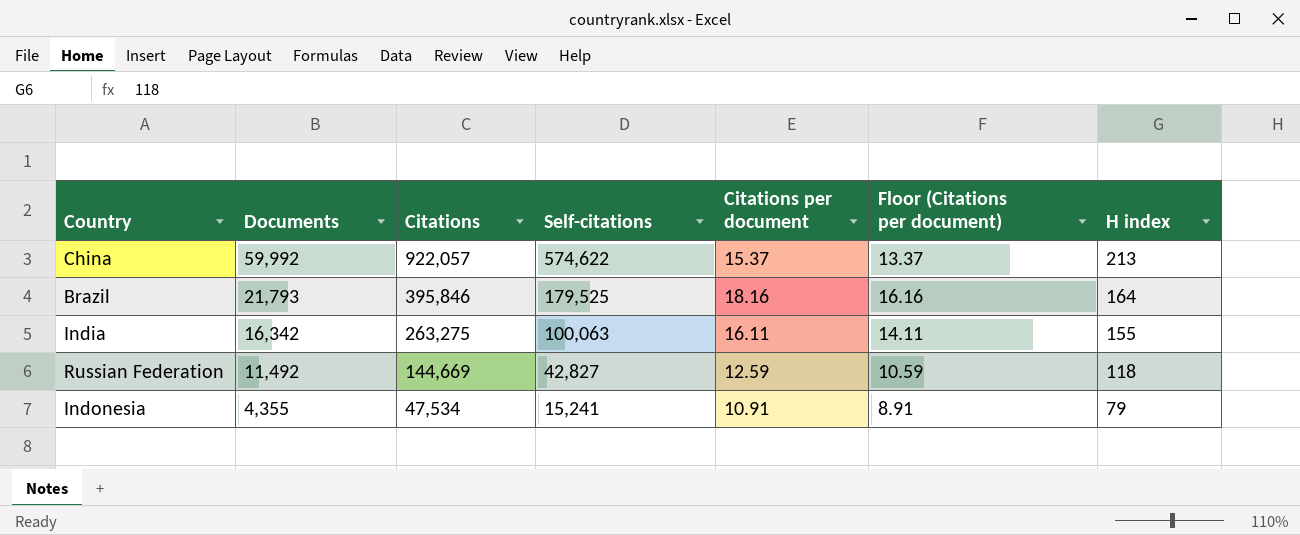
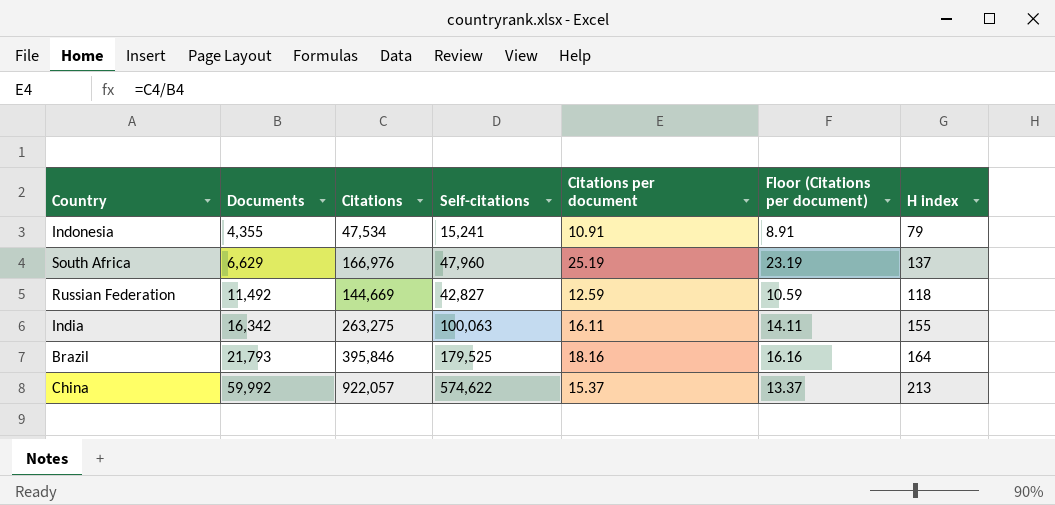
row order: Documents descending -> Documents ascending
row South Africa: none -> 6,629 | 166,976 | 47,960 | 25.19 | 23.19 | 137

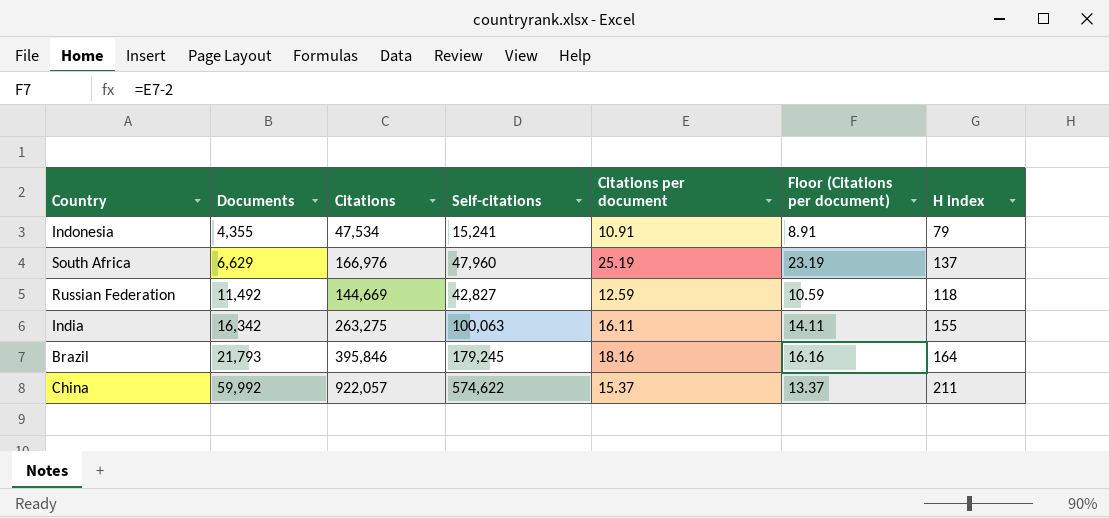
Brazil | Self-citations: 179,525 -> 179,245
China | H index: 213 -> 211

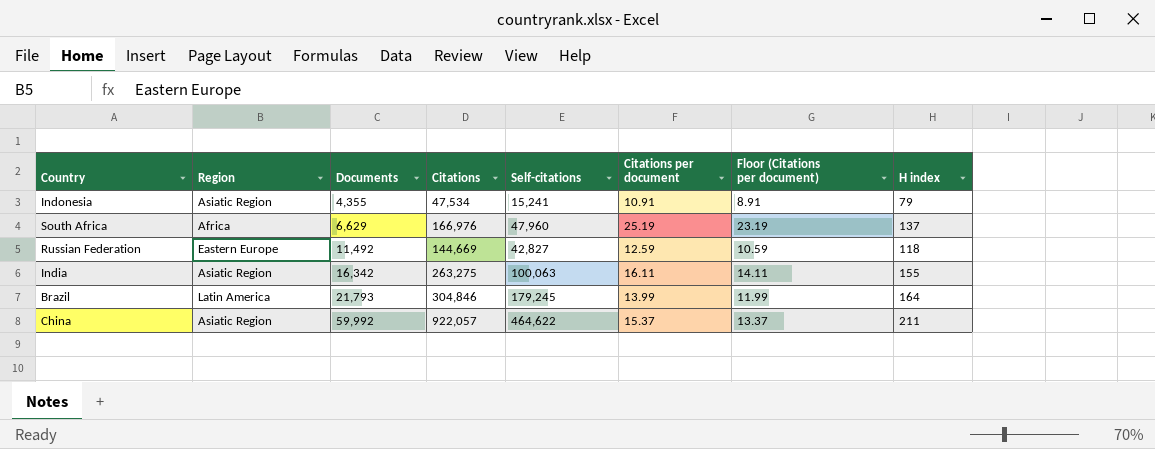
column Region | position: none -> 2
Brazil | Citations: 395,846 -> 304,846
Brazil | Citations per document: 18.16 -> 13.99
Brazil | Floor (Citations per document): 16.16 -> 11.99
China | Self-citations: 574,622 -> 464,622

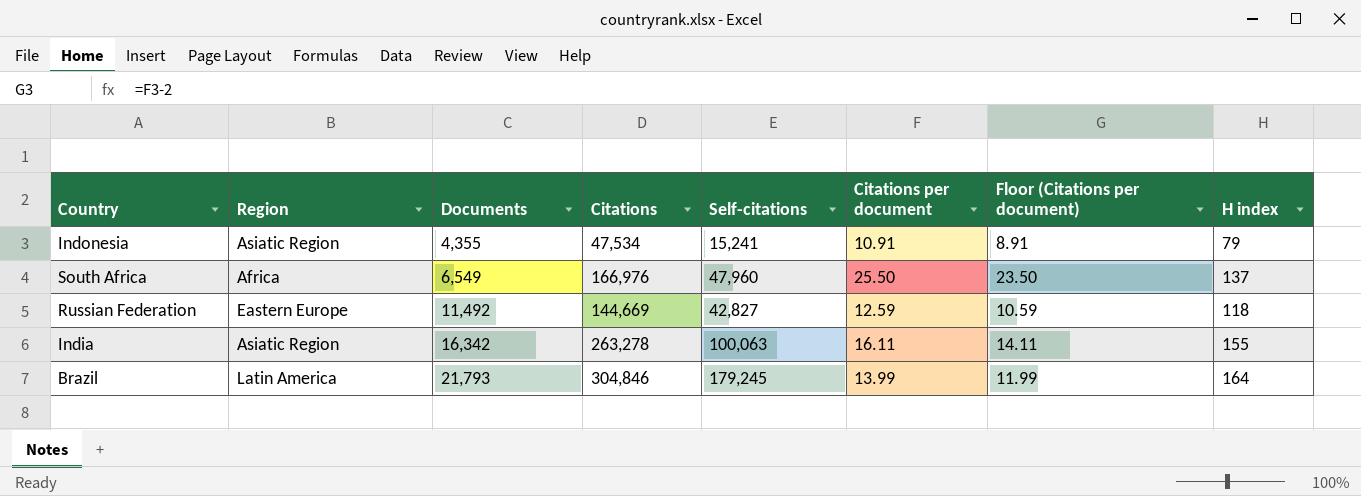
row China: Asiatic Region | 59,992 | 922,057 | 464,622 | 15.37 | 13.37 | 211 -> none
South Africa | Documents: 6,629 -> 6,549
South Africa | Citations per document: 25.19 -> 25.50
South Africa | Floor (Citations per document): 23.19 -> 23.50
India | Citations: 263,275 -> 263,278

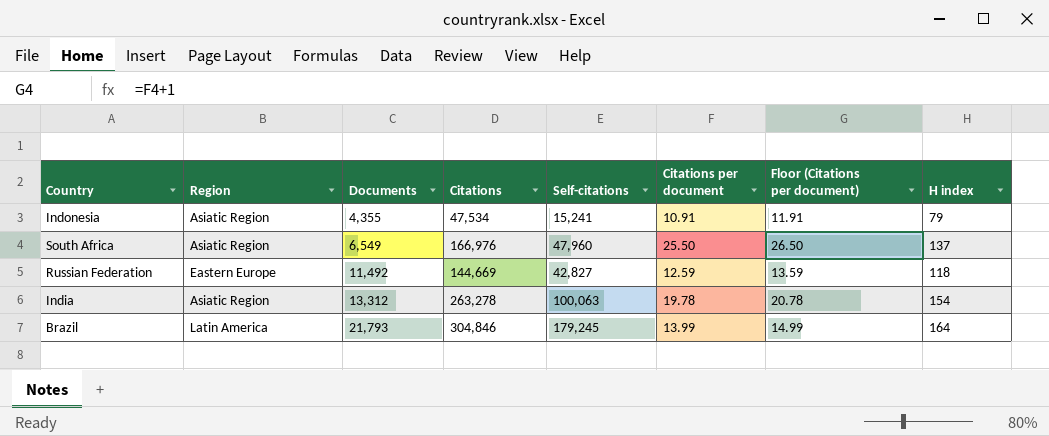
column Floor (Citations per document) | formula: [Citations per document] - 2 -> [Citations per document] + 1
South Africa | Region: Africa -> Asiatic Region
India | Documents: 16,342 -> 13,312
India | Citations per document: 16.11 -> 19.78
India | H index: 155 -> 154

